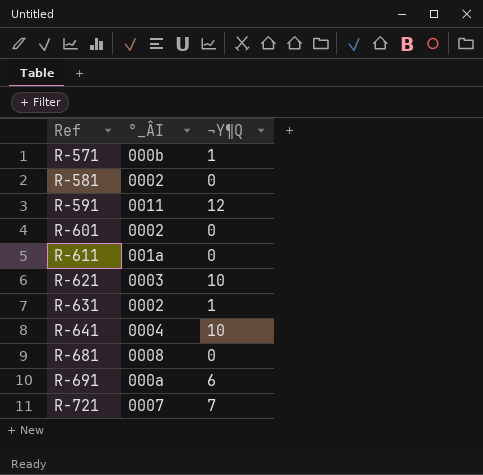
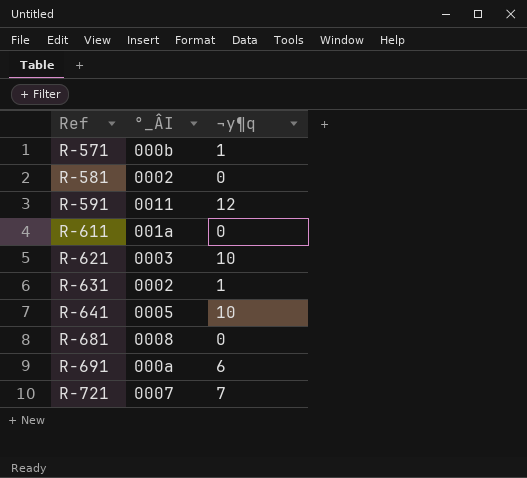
column name: ¬Y¶Q -> ¬y¶q
row R-601: 0002 | 0 -> none
R-641 | °_ÂI: 0004 -> 0005

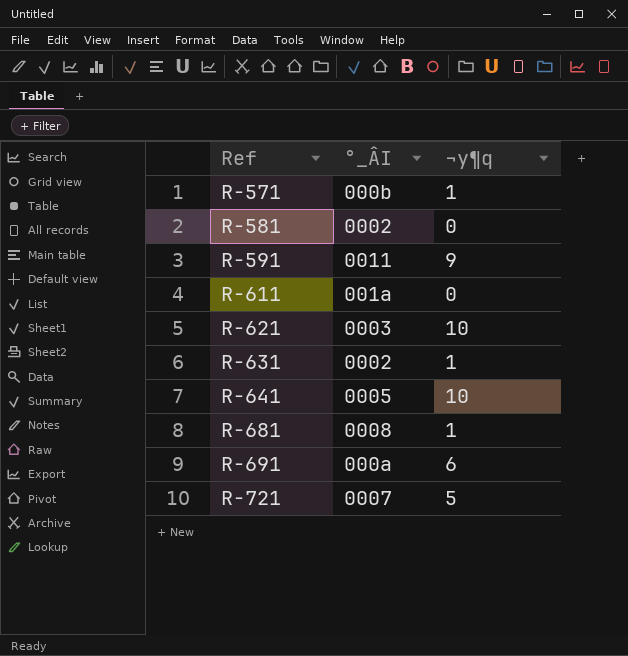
R-591 | ¬y¶q: 12 -> 9
R-681 | ¬y¶q: 0 -> 1
R-721 | ¬y¶q: 7 -> 5

